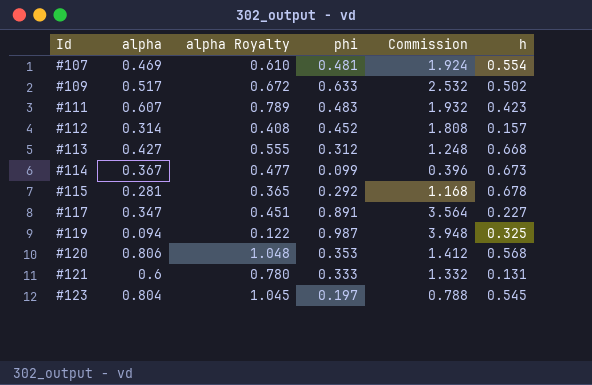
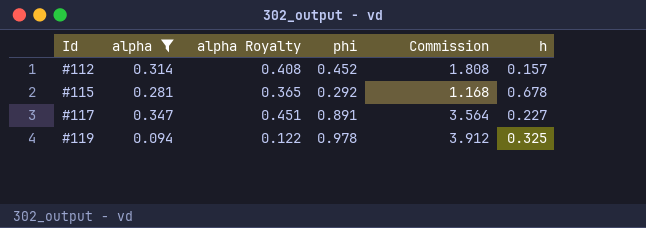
filter: none -> alpha <= 0.347
#119 | phi: 0.987 -> 0.978
#119 | Commission: 3.948 -> 3.912

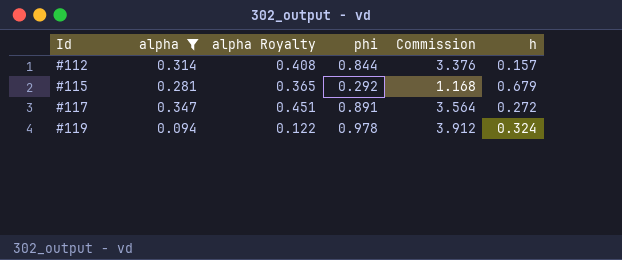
#112 | phi: 0.452 -> 0.844
#112 | Commission: 1.808 -> 3.376
#115 | h: 0.678 -> 0.679
#117 | h: 0.227 -> 0.272
#119 | h: 0.325 -> 0.324

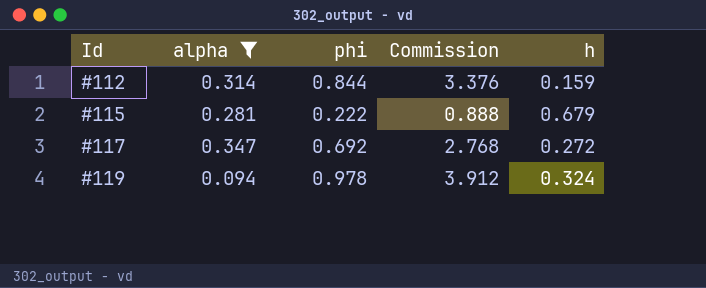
column alpha Royalty | formula: [alpha] * 1.3 -> none
#112 | h: 0.157 -> 0.159
#115 | phi: 0.292 -> 0.222
#115 | Commission: 1.168 -> 0.888
#117 | phi: 0.891 -> 0.692
#117 | Commission: 3.564 -> 2.768

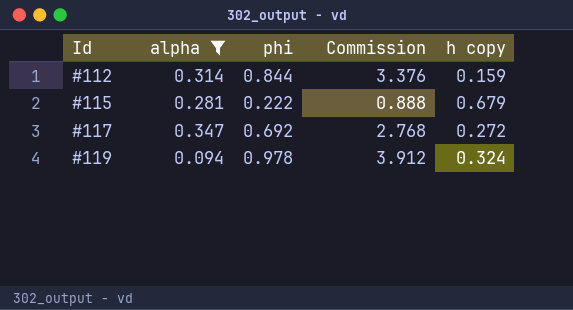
column name: h -> h copy

